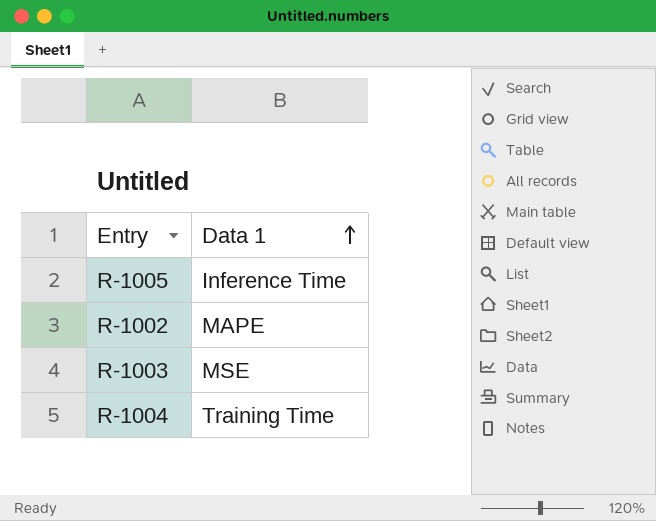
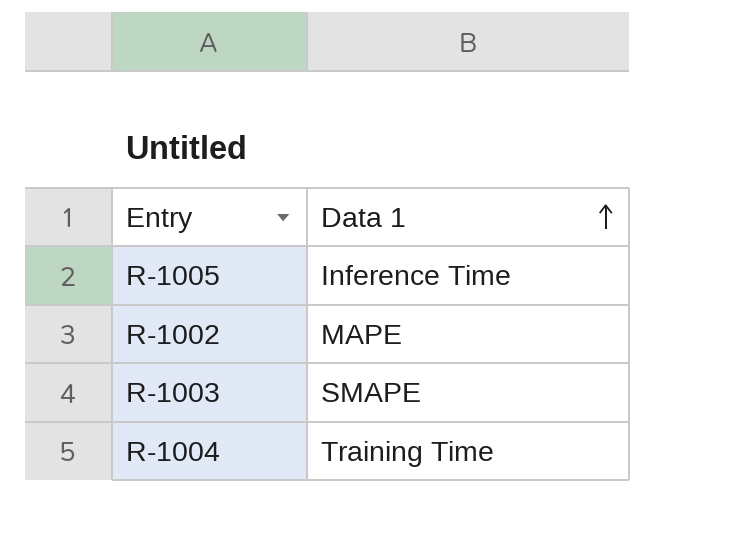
R-1003 | Data 1: MSE -> SMAPE

